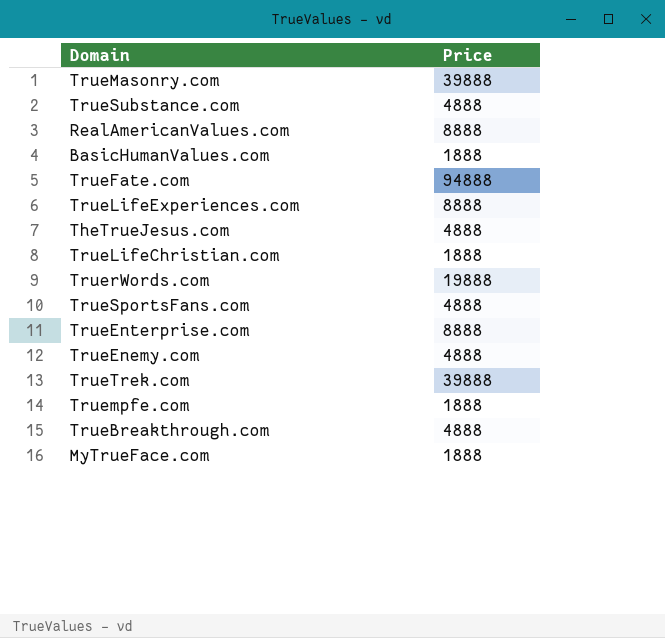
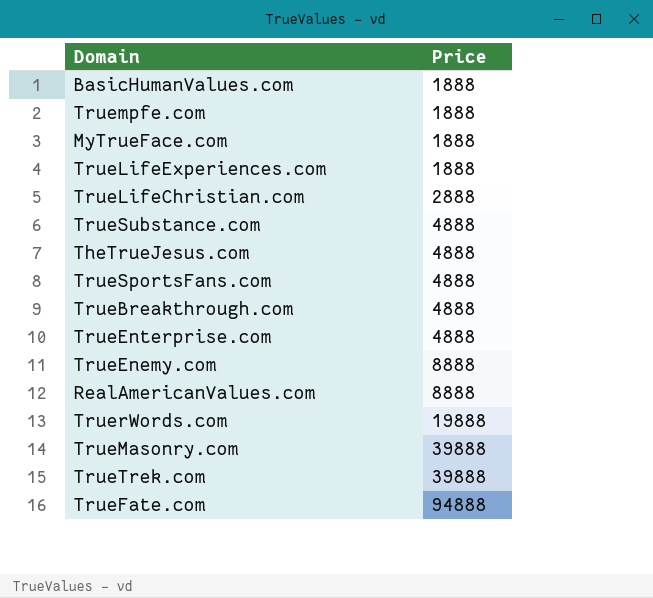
row order: none -> Price ascending
TrueLifeExperiences.com | Price: 8888 -> 1888
TrueLifeChristian.com | Price: 1888 -> 2888
TrueEnterprise.com | Price: 8888 -> 4888
TrueEnemy.com | Price: 4888 -> 8888

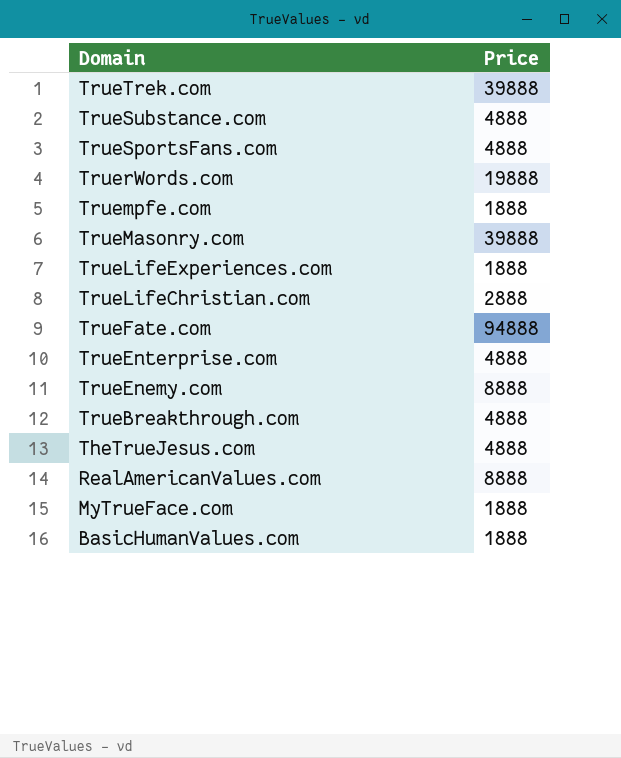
row order: Price ascending -> Domain descending

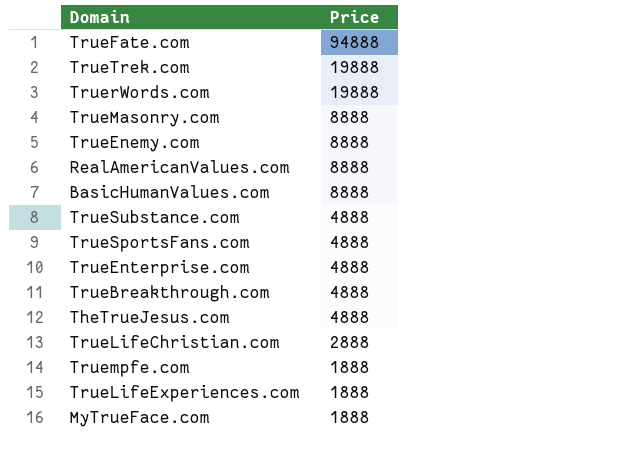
row order: Domain descending -> Price descending
TrueTrek.com | Price: 39888 -> 19888
TrueMasonry.com | Price: 39888 -> 8888
BasicHumanValues.com | Price: 1888 -> 8888

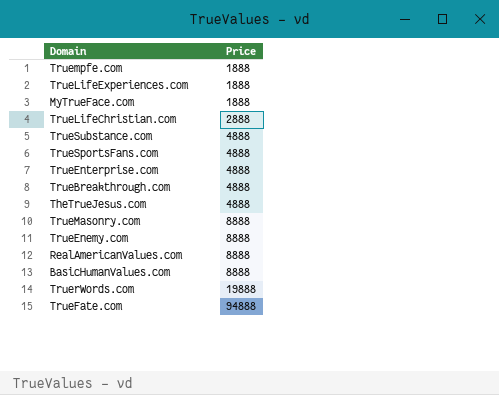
row order: Price descending -> Price ascending
row TrueTrek.com: 19888 -> none

